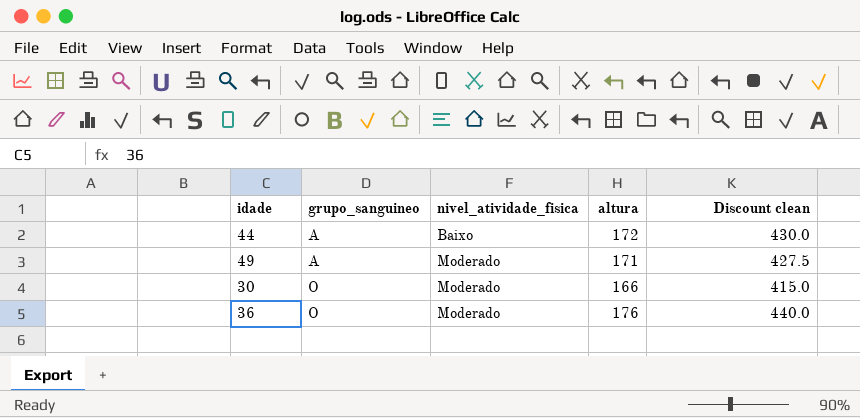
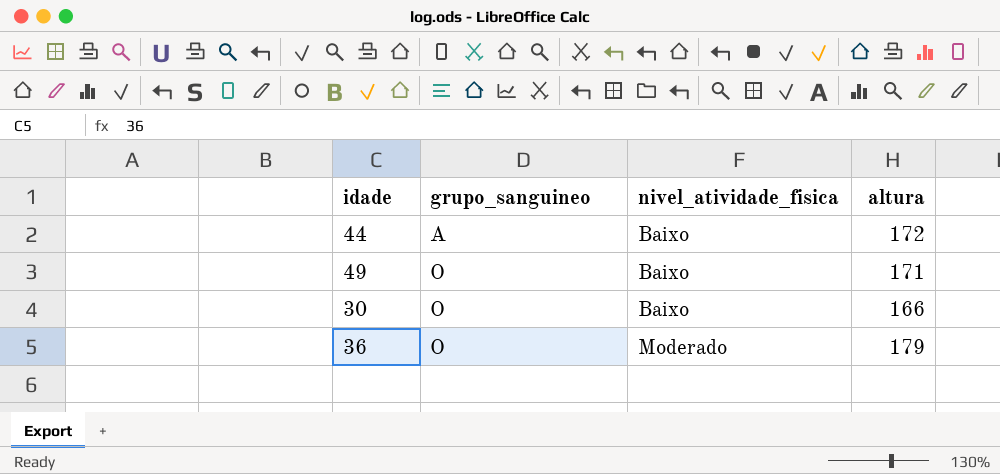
column Discount clean | formula: [altura] * 2.5 -> none
49 | grupo_sanguineo: A -> O
49 | nivel_atividade_fisica: Moderado -> Baixo
30 | nivel_atividade_fisica: Moderado -> Baixo
36 | altura: 176 -> 179

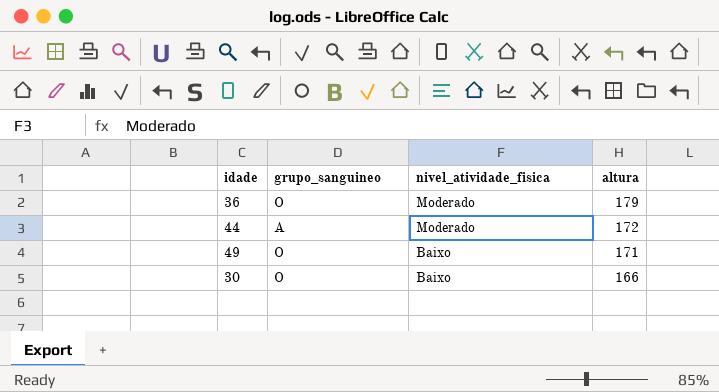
row order: grupo_sanguineo ascending -> nivel_atividade_fisica descending
44 | nivel_atividade_fisica: Baixo -> Moderado

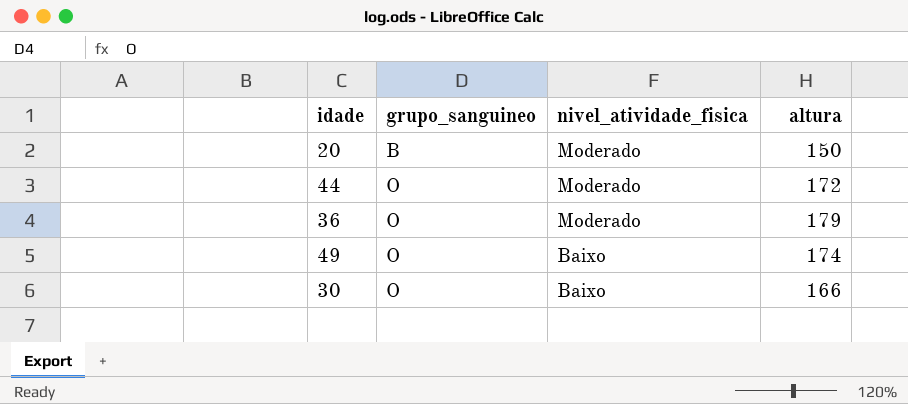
row order: nivel_atividade_fisica descending -> grupo_sanguineo ascending
row 20: none -> B | Moderado | 150
44 | grupo_sanguineo: A -> O
49 | altura: 171 -> 174

